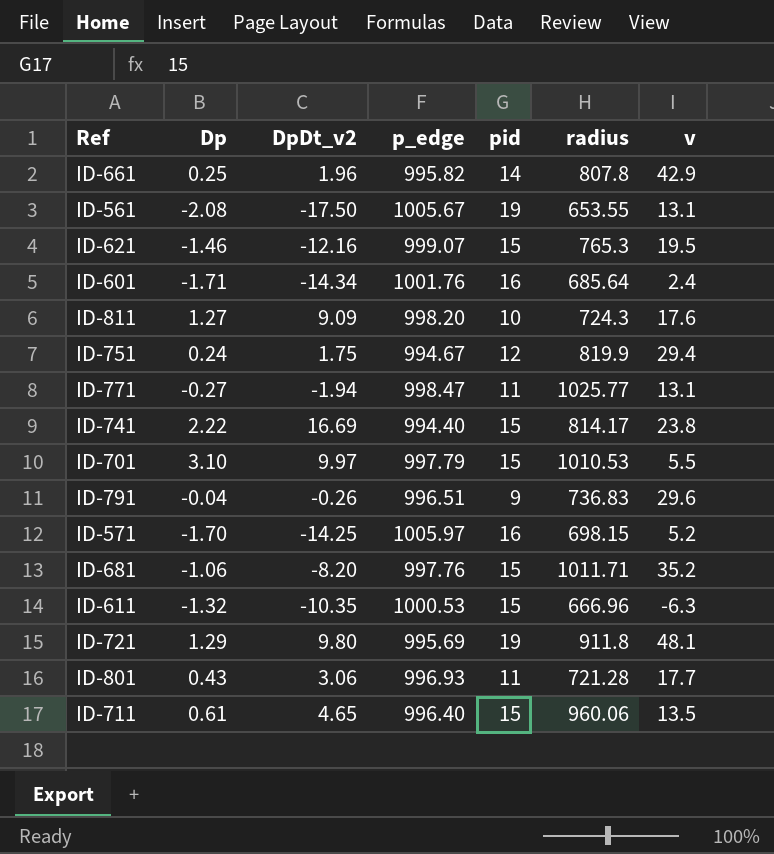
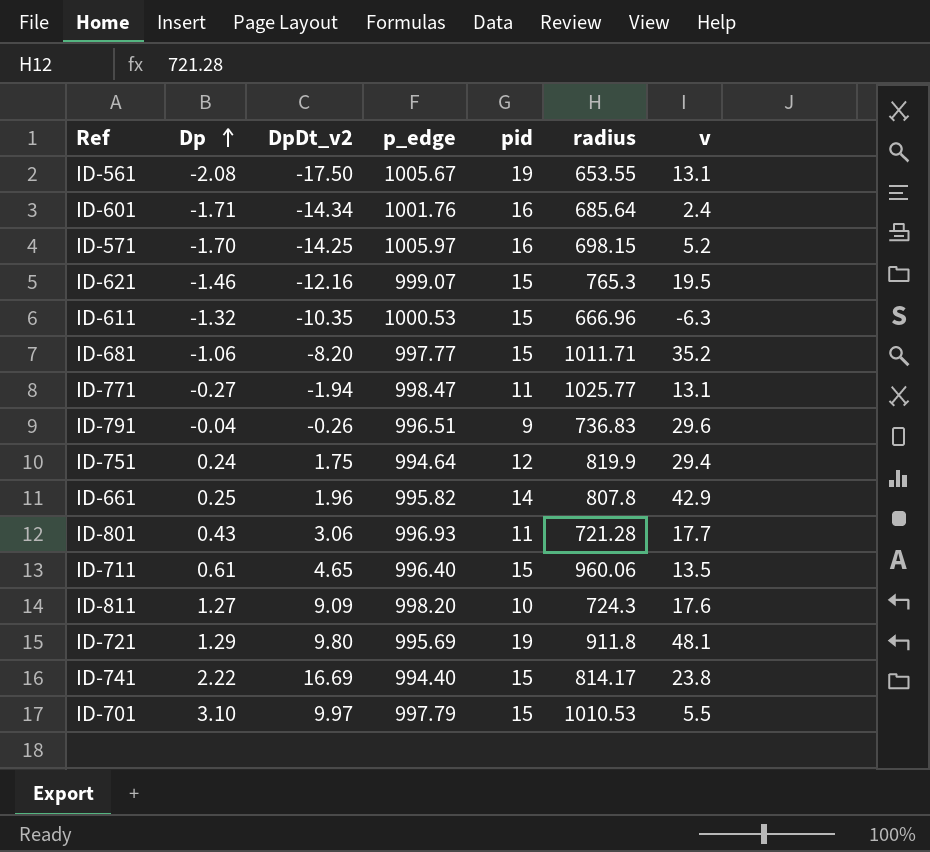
row order: none -> Dp ascending
ID-681 | p_edge: 997.76 -> 997.77
ID-751 | p_edge: 994.67 -> 994.64

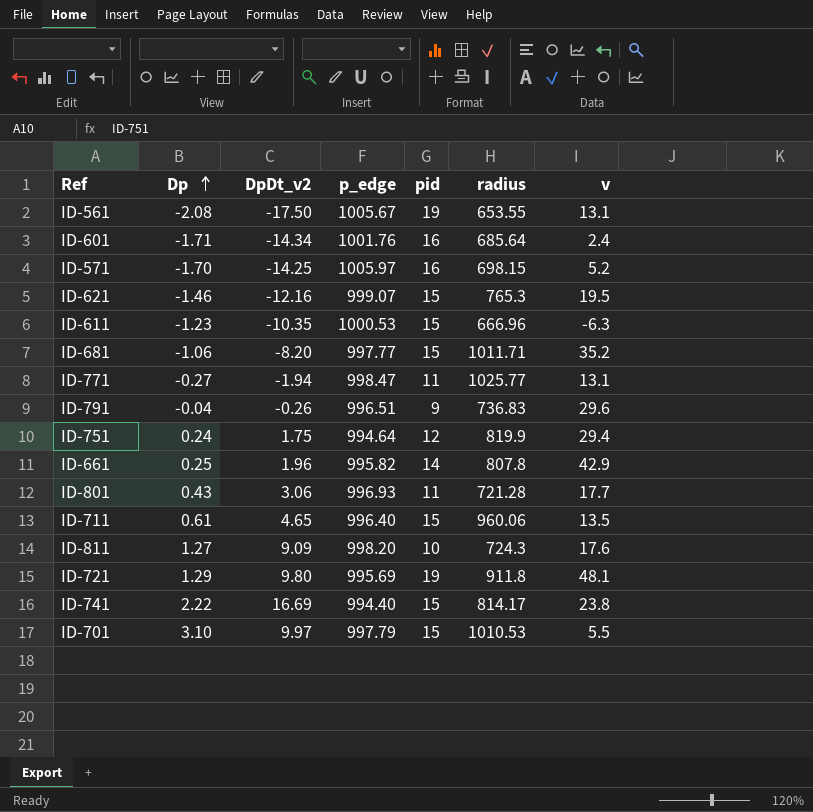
ID-611 | Dp: -1.32 -> -1.23

